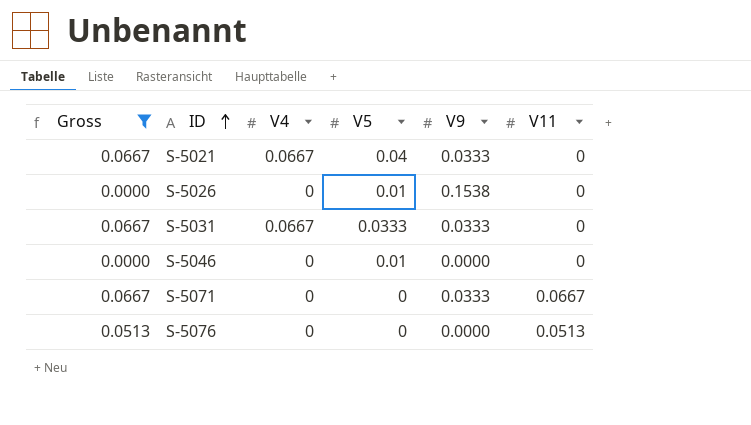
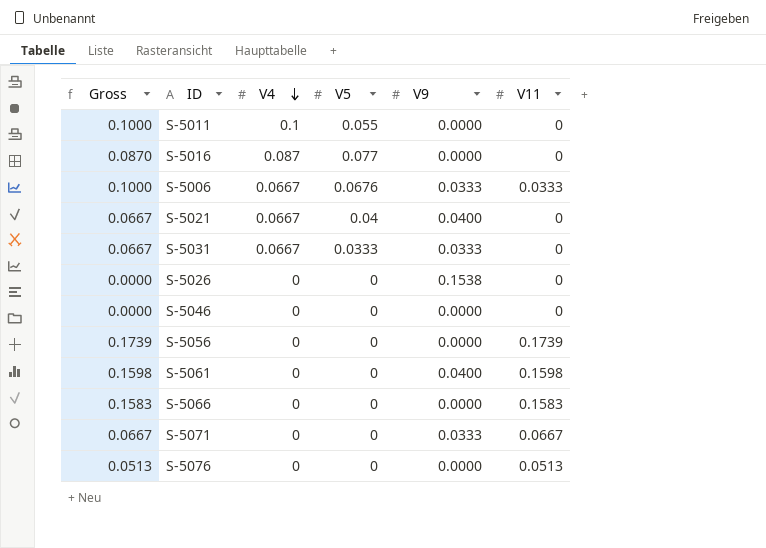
filter: Gross <= 0.0667 -> none
row order: ID ascending -> V4 descending
S-5021 | V9: 0.0333 -> 0.0400
S-5026 | V5: 0.01 -> 0
S-5046 | V5: 0.01 -> 0

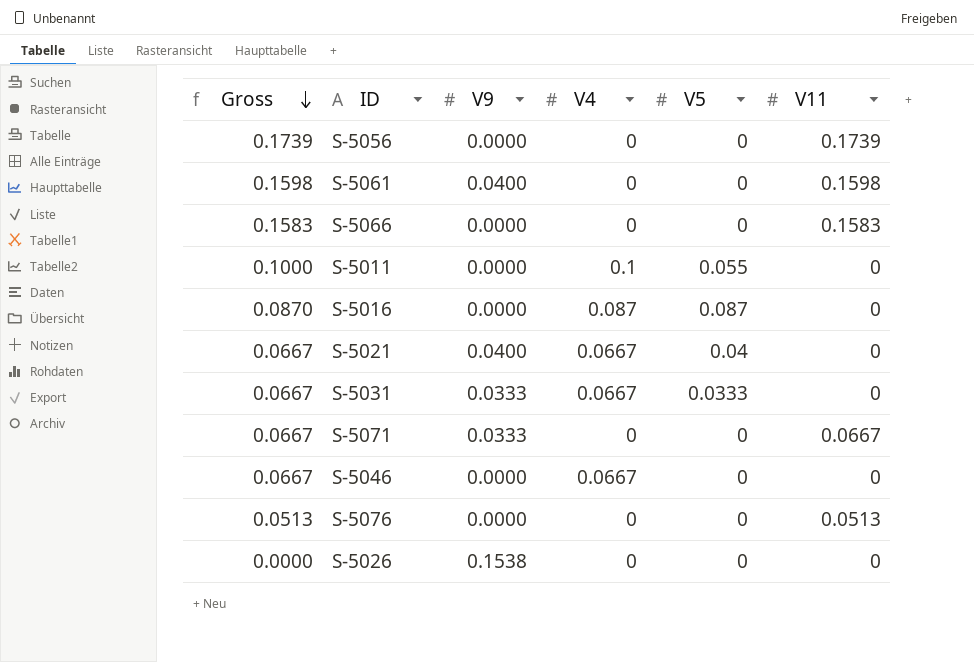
row order: V4 descending -> Gross descending
column V9 | position: 5 -> 3
row S-5006: 0.1000 | 0.0667 | 0.0676 | 0.0333 | 0.0333 -> none
S-5016 | V5: 0.077 -> 0.087
S-5046 | Gross: 0.0000 -> 0.0667
S-5046 | V4: 0 -> 0.0667

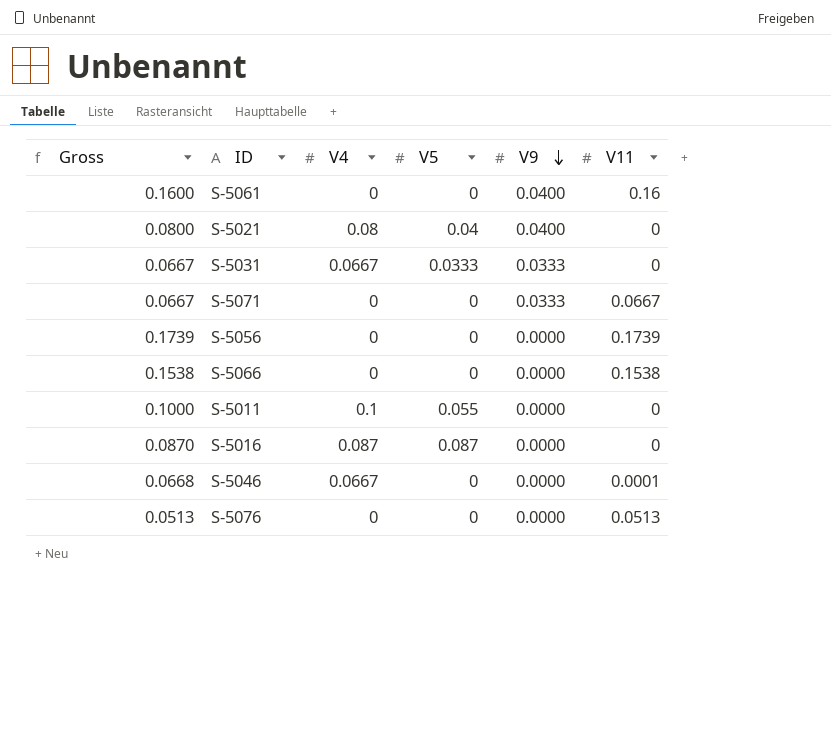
row order: Gross descending -> V9 descending
column V9 | position: 3 -> 5
row S-5026: 0.0000 | 0.1538 | 0 | 0 | 0 -> none
S-5061 | Gross: 0.1598 -> 0.1600
S-5061 | V11: 0.1598 -> 0.16
S-5021 | Gross: 0.0667 -> 0.0800
S-5021 | V4: 0.0667 -> 0.08
S-5066 | Gross: 0.1583 -> 0.1538
S-5066 | V11: 0.1583 -> 0.1538
S-5046 | Gross: 0.0667 -> 0.0668
S-5046 | V11: 0 -> 0.0001

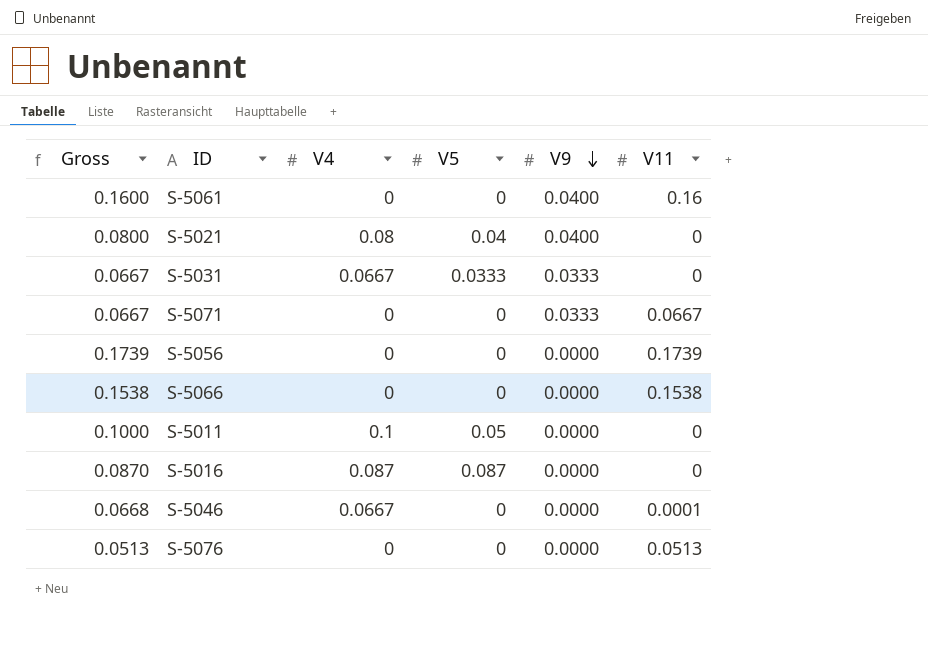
S-5011 | V5: 0.055 -> 0.05

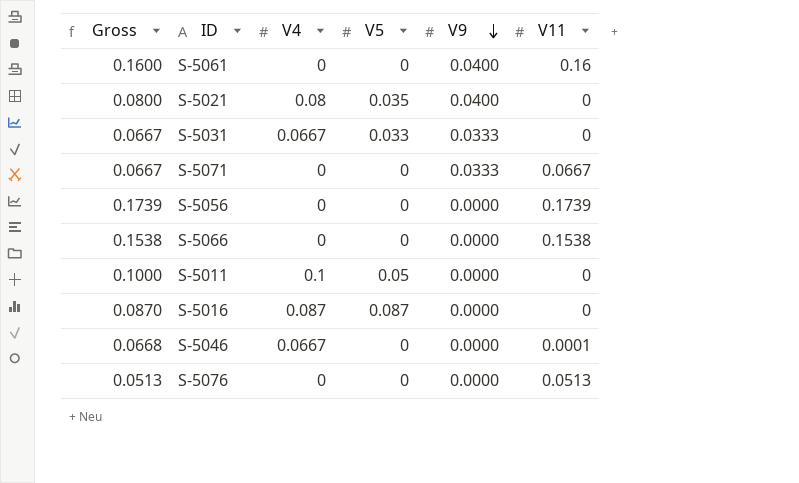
S-5021 | V5: 0.04 -> 0.035
S-5031 | V5: 0.0333 -> 0.033

